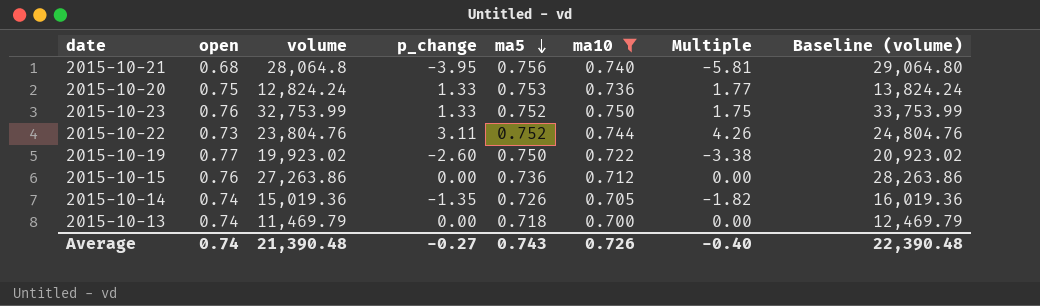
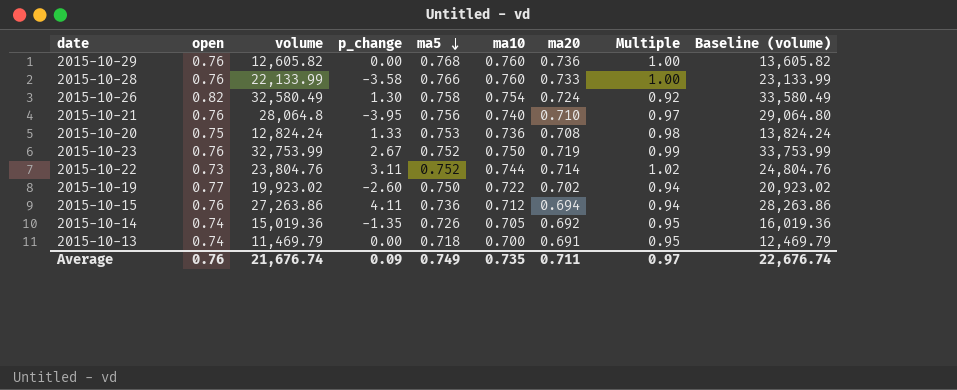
filter: ma10 <= 0.750 -> none
column ma20 | position: none -> 7
column Multiple | formula: [p_change] / [open] -> [ma10] / [open]
2015-10-21 | open: 0.68 -> 0.76
2015-10-23 | p_change: 1.33 -> 2.67
2015-10-15 | p_change: 0.00 -> 4.11
Average | open: 0.74 -> 0.76
Average | volume: 21,390.48 -> 21,676.74
Average | p_change: -0.27 -> 0.09
Average | ma5: 0.743 -> 0.749
Average | ma10: 0.726 -> 0.735
Average | Multiple: -0.40 -> 0.97
Average | Baseline (volume): 22,390.48 -> 22,676.74

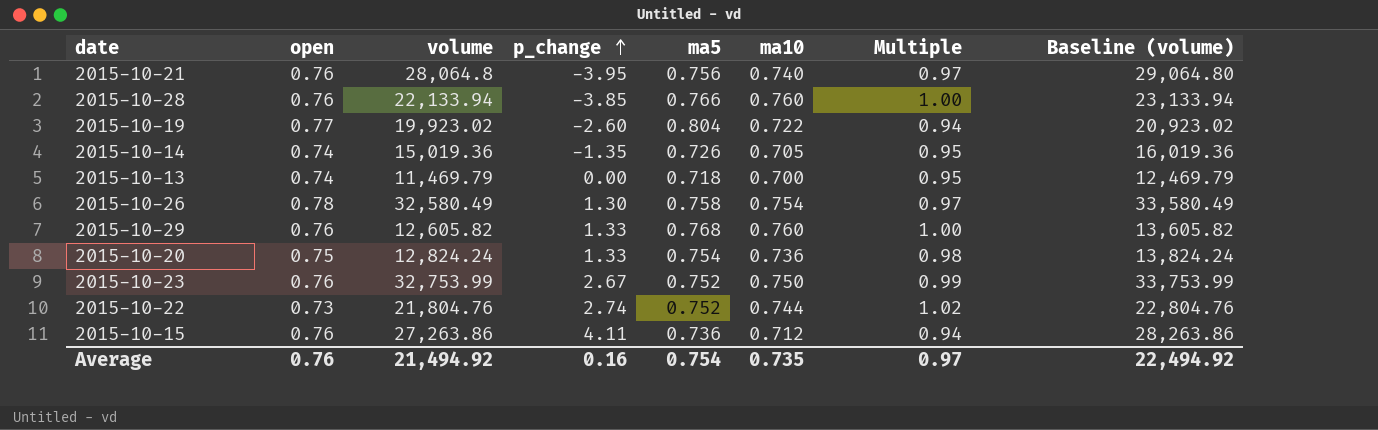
row order: ma5 descending -> p_change ascending
column ma20 | position: 7 -> none
2015-10-28 | volume: 22,133.99 -> 22,133.94
2015-10-28 | p_change: -3.58 -> -3.85
2015-10-28 | Baseline (volume): 23,133.99 -> 23,133.94
2015-10-19 | ma5: 0.750 -> 0.804
2015-10-26 | open: 0.82 -> 0.78
2015-10-26 | Multiple: 0.92 -> 0.97
2015-10-29 | p_change: 0.00 -> 1.33
2015-10-20 | ma5: 0.753 -> 0.754
2015-10-22 | volume: 23,804.76 -> 21,804.76
2015-10-22 | p_change: 3.11 -> 2.74
2015-10-22 | Baseline (volume): 24,804.76 -> 22,804.76
Average | volume: 21,676.74 -> 21,494.92
Average | p_change: 0.09 -> 0.16
Average | ma5: 0.749 -> 0.754
Average | Baseline (volume): 22,676.74 -> 22,494.92

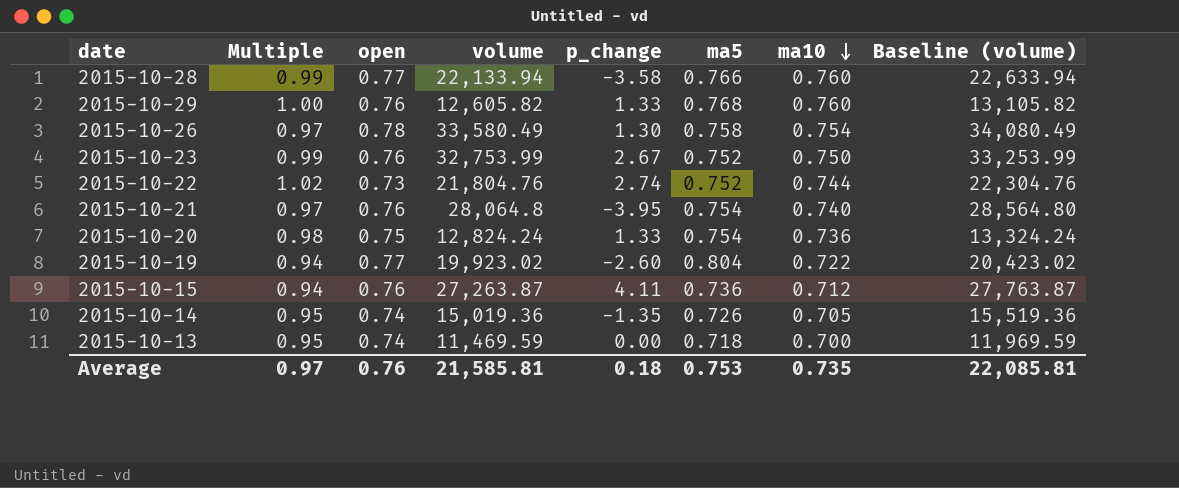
row order: p_change ascending -> ma10 descending
column Multiple | position: 7 -> 2
column Baseline (volume) | formula: [volume] + 1000 -> [volume] + 500
2015-10-28 | Multiple: 1.00 -> 0.99
2015-10-28 | open: 0.76 -> 0.77
2015-10-28 | p_change: -3.85 -> -3.58
2015-10-26 | volume: 32,580.49 -> 33,580.49
2015-10-21 | ma5: 0.756 -> 0.754
2015-10-15 | volume: 27,263.86 -> 27,263.87
2015-10-13 | volume: 11,469.79 -> 11,469.59
Average | volume: 21,494.92 -> 21,585.81
Average | p_change: 0.16 -> 0.18
Average | ma5: 0.754 -> 0.753
Average | Baseline (volume): 22,494.92 -> 22,085.81

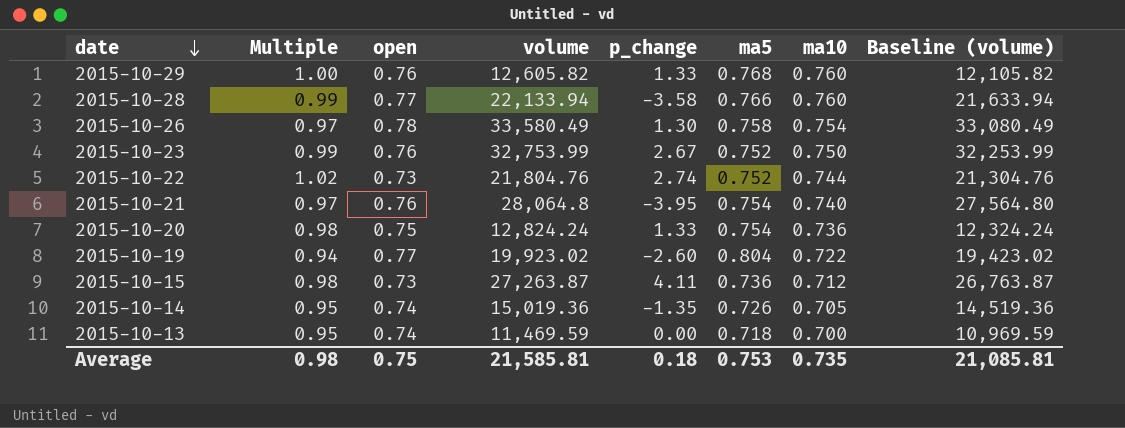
row order: ma10 descending -> date descending
column Baseline (volume) | formula: [volume] + 500 -> [volume] - 500
2015-10-15 | Multiple: 0.94 -> 0.98
2015-10-15 | open: 0.76 -> 0.73
Average | Multiple: 0.97 -> 0.98
Average | open: 0.76 -> 0.75
Average | Baseline (volume): 22,085.81 -> 21,085.81

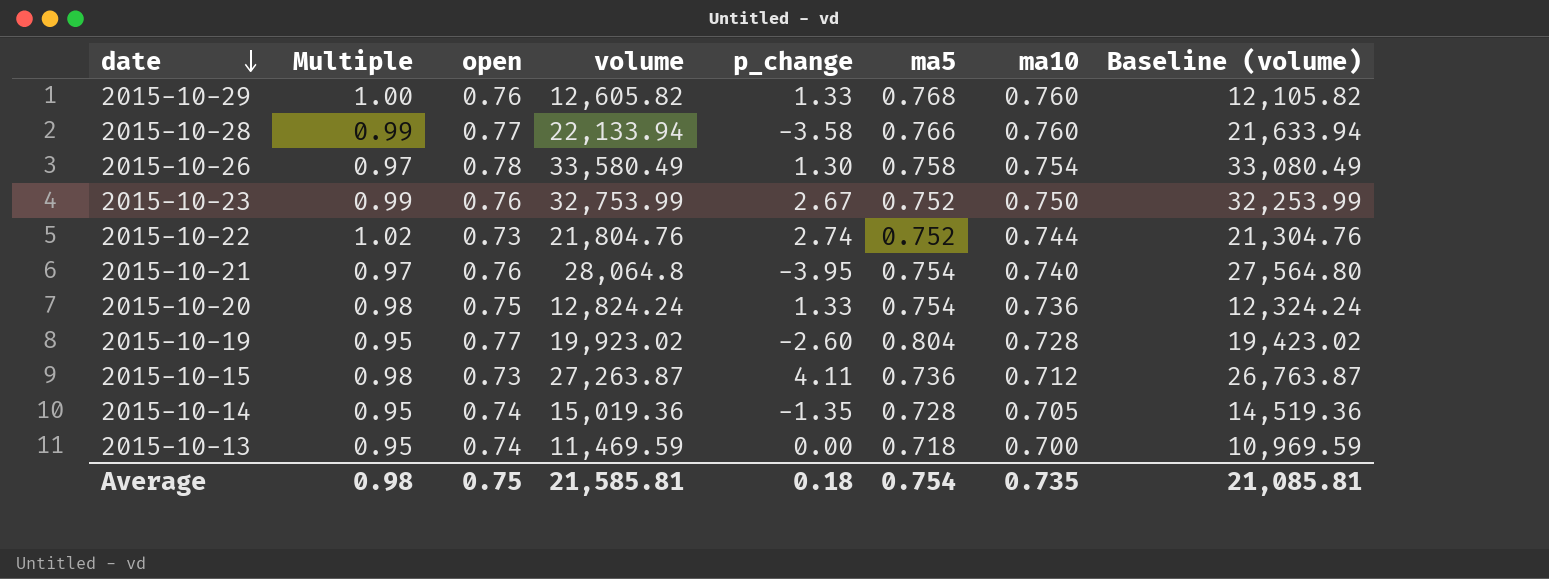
2015-10-19 | Multiple: 0.94 -> 0.95
2015-10-19 | ma10: 0.722 -> 0.728
2015-10-14 | ma5: 0.726 -> 0.728
Average | ma5: 0.753 -> 0.754

